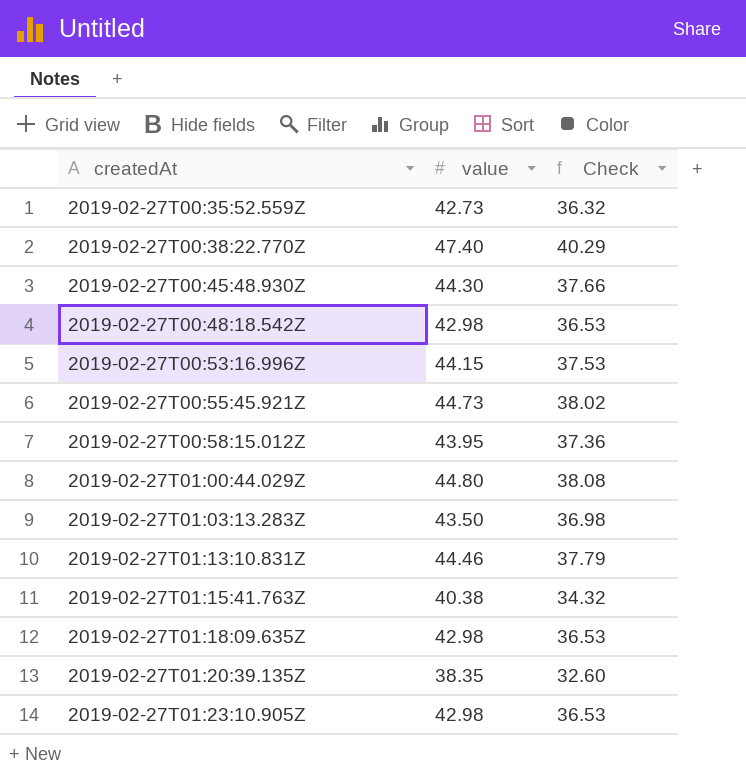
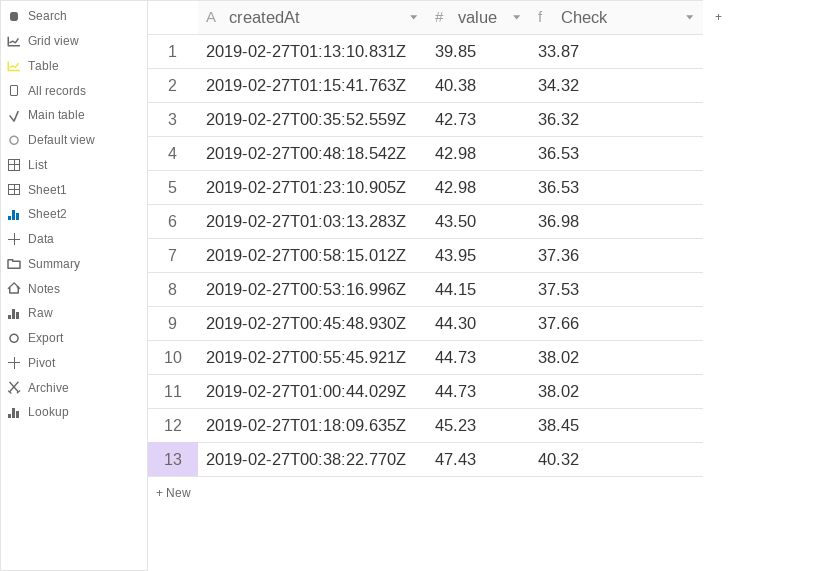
row order: createdAt ascending -> value ascending
row 2019-02-27T01:20:39.135Z: 38.35 | 32.60 -> none
2019-02-27T01:13:10.831Z | value: 44.46 -> 39.85
2019-02-27T01:13:10.831Z | Check: 37.79 -> 33.87
2019-02-27T01:00:44.029Z | value: 44.80 -> 44.73
2019-02-27T01:00:44.029Z | Check: 38.08 -> 38.02
2019-02-27T01:18:09.635Z | value: 42.98 -> 45.23
2019-02-27T01:18:09.635Z | Check: 36.53 -> 38.45
2019-02-27T00:38:22.770Z | value: 47.40 -> 47.43
2019-02-27T00:38:22.770Z | Check: 40.29 -> 40.32

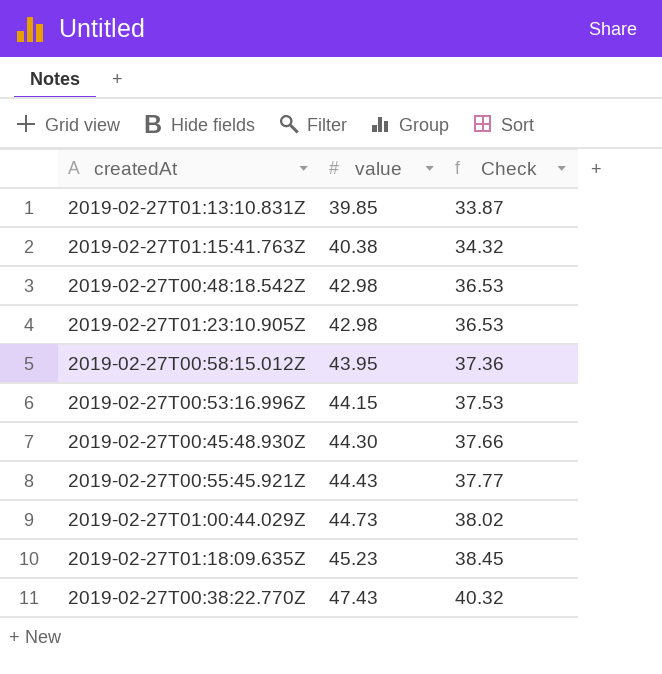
row 2019-02-27T00:35:52.559Z: 42.73 | 36.32 -> none
row 2019-02-27T01:03:13.283Z: 43.50 | 36.98 -> none
2019-02-27T00:55:45.921Z | value: 44.73 -> 44.43
2019-02-27T00:55:45.921Z | Check: 38.02 -> 37.77

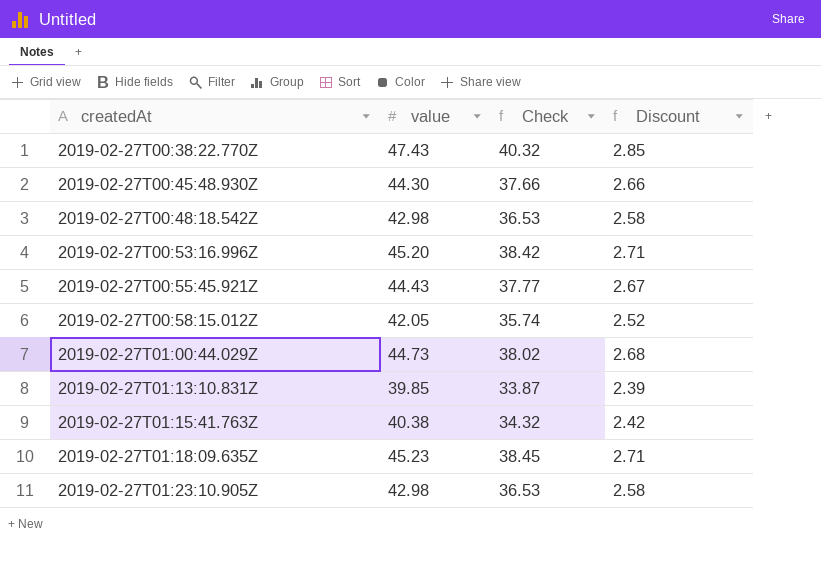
row order: value ascending -> createdAt ascending
column Discount | formula: none -> [value] * 0.06
2019-02-27T00:53:16.996Z | value: 44.15 -> 45.20
2019-02-27T00:53:16.996Z | Check: 37.53 -> 38.42
2019-02-27T00:58:15.012Z | value: 43.95 -> 42.05
2019-02-27T00:58:15.012Z | Check: 37.36 -> 35.74

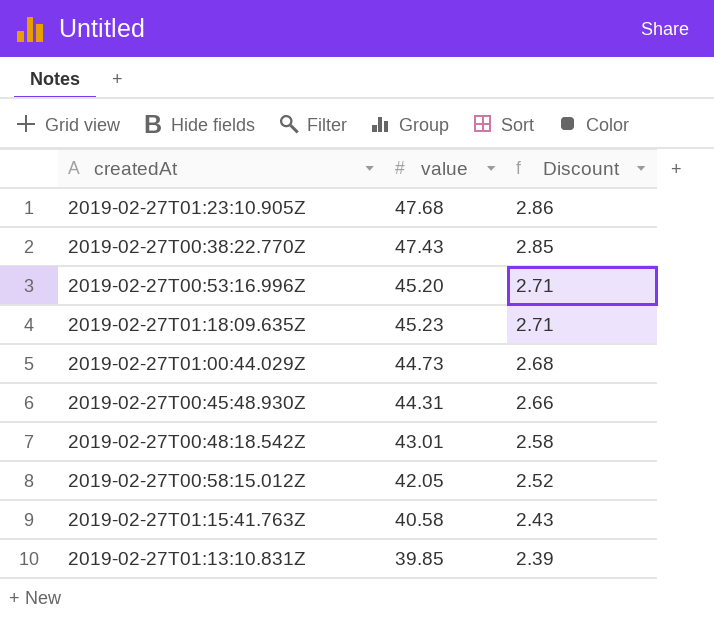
row order: createdAt ascending -> Discount descending
column Check | formula: [value] * 0.85 -> none
row 2019-02-27T00:55:45.921Z: 44.43 | 37.77 | 2.67 -> none
2019-02-27T01:23:10.905Z | value: 42.98 -> 47.68
2019-02-27T01:23:10.905Z | Discount: 2.58 -> 2.86
2019-02-27T00:45:48.930Z | value: 44.30 -> 44.31
2019-02-27T00:48:18.542Z | value: 42.98 -> 43.01
2019-02-27T01:15:41.763Z | value: 40.38 -> 40.58
2019-02-27T01:15:41.763Z | Discount: 2.42 -> 2.43

